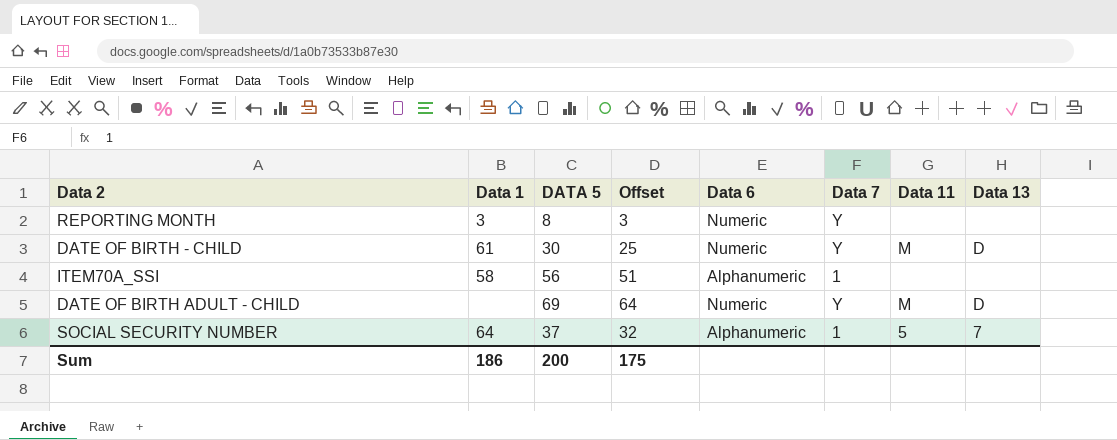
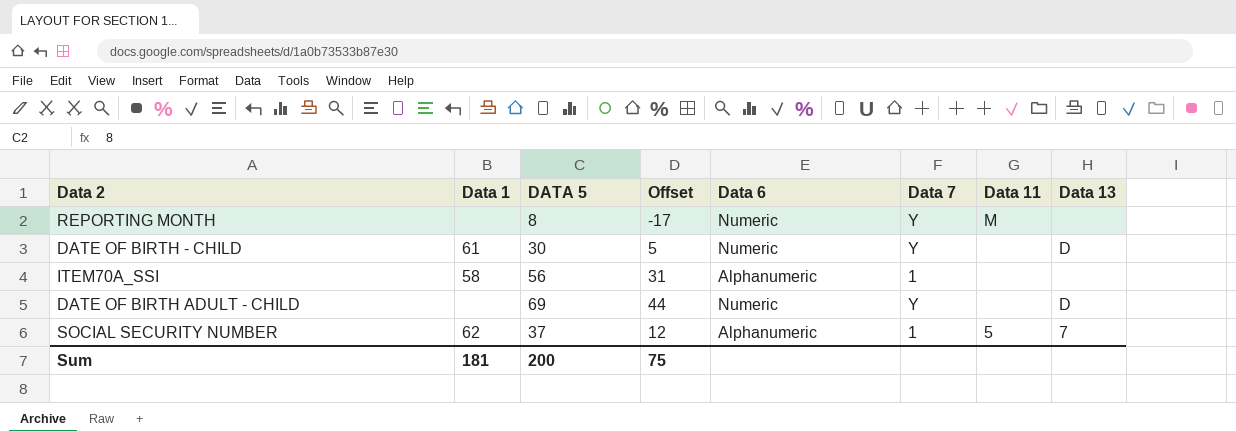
column Offset | formula: [DATA 5] - 5 -> [DATA 5] - 25
REPORTING MONTH | Data 1: 3 -> none
REPORTING MONTH | Data 11: none -> M
DATE OF BIRTH - CHILD | Data 11: M -> none
DATE OF BIRTH ADULT - CHILD | Data 11: M -> none
SOCIAL SECURITY NUMBER | Data 1: 64 -> 62
Sum | Data 1: 186 -> 181
Sum | Offset: 175 -> 75

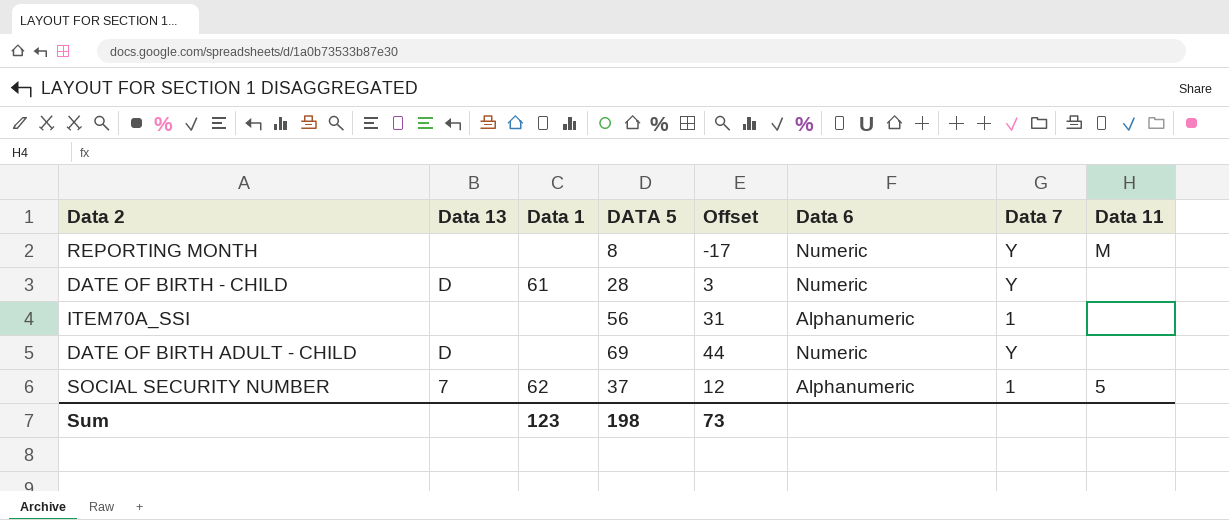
column Data 13 | position: 8 -> 2
DATE OF BIRTH - CHILD | DATA 5: 30 -> 28
DATE OF BIRTH - CHILD | Offset: 5 -> 3
ITEM70A_SSI | Data 1: 58 -> none
Sum | Data 1: 181 -> 123
Sum | DATA 5: 200 -> 198
Sum | Offset: 75 -> 73

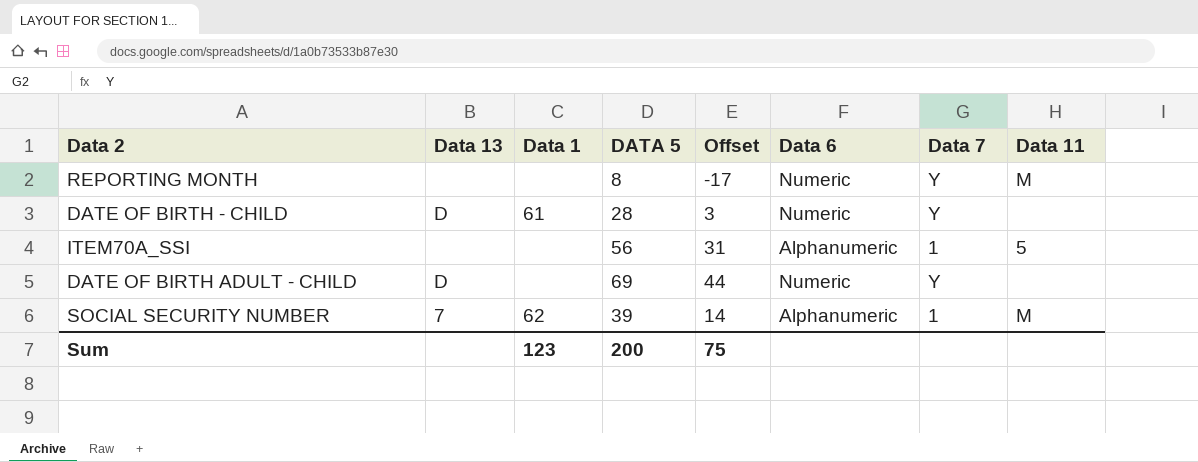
ITEM70A_SSI | Data 11: none -> 5
SOCIAL SECURITY NUMBER | DATA 5: 37 -> 39
SOCIAL SECURITY NUMBER | Offset: 12 -> 14
SOCIAL SECURITY NUMBER | Data 11: 5 -> M
Sum | DATA 5: 198 -> 200
Sum | Offset: 73 -> 75

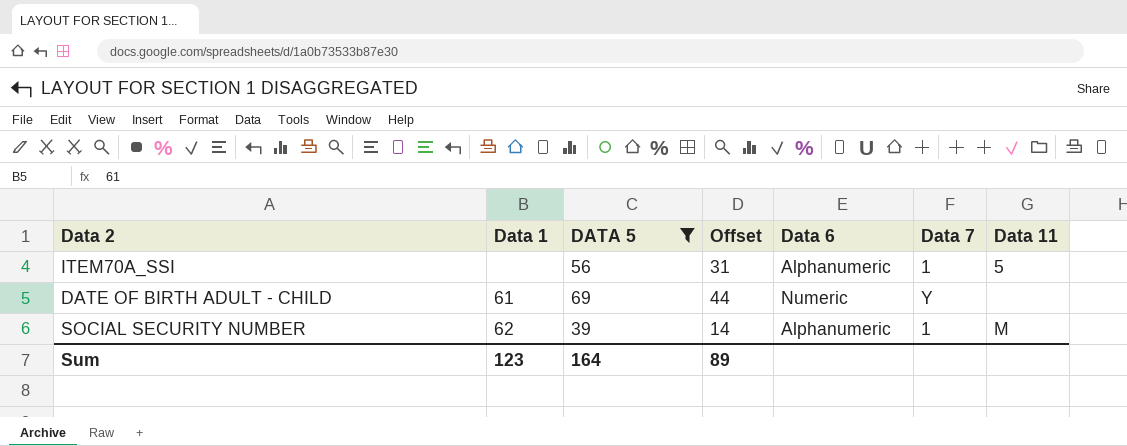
filter: none -> DATA 5 >= 39
column Data 13 | position: 2 -> none
DATE OF BIRTH ADULT - CHILD | Data 1: none -> 61
Sum | DATA 5: 200 -> 164
Sum | Offset: 75 -> 89

